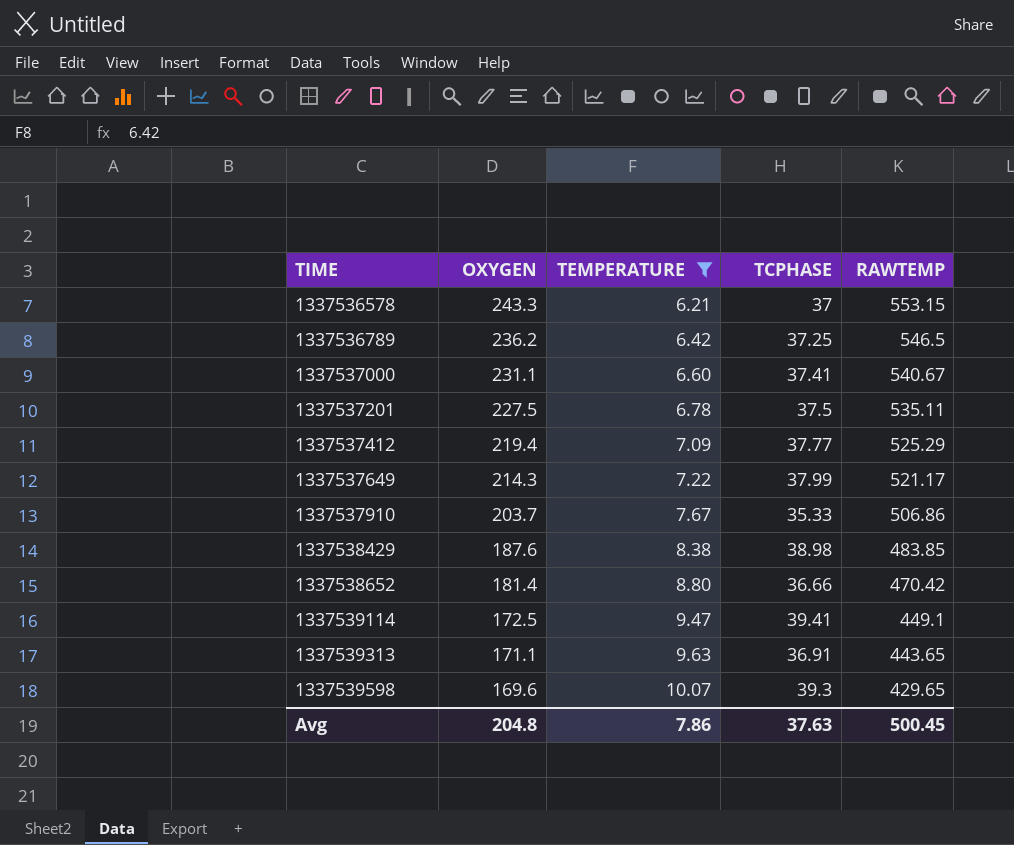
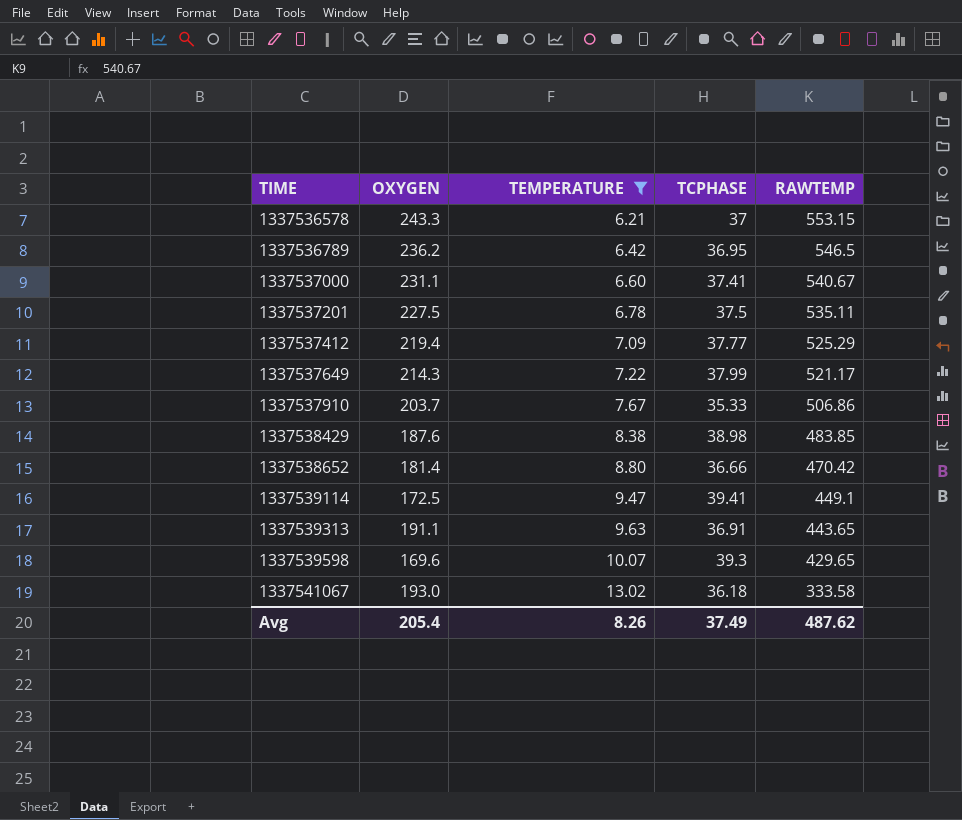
1337536789 | TCPHASE: 37.25 -> 36.95
1337539313 | OXYGEN: 171.1 -> 191.1
row 1337541067: none -> 193.0 | 13.02 | 36.18 | 333.58
Avg | OXYGEN: 204.8 -> 205.4
Avg | TEMPERATURE: 7.86 -> 8.26
Avg | TCPHASE: 37.63 -> 37.49
Avg | RAWTEMP: 500.45 -> 487.62

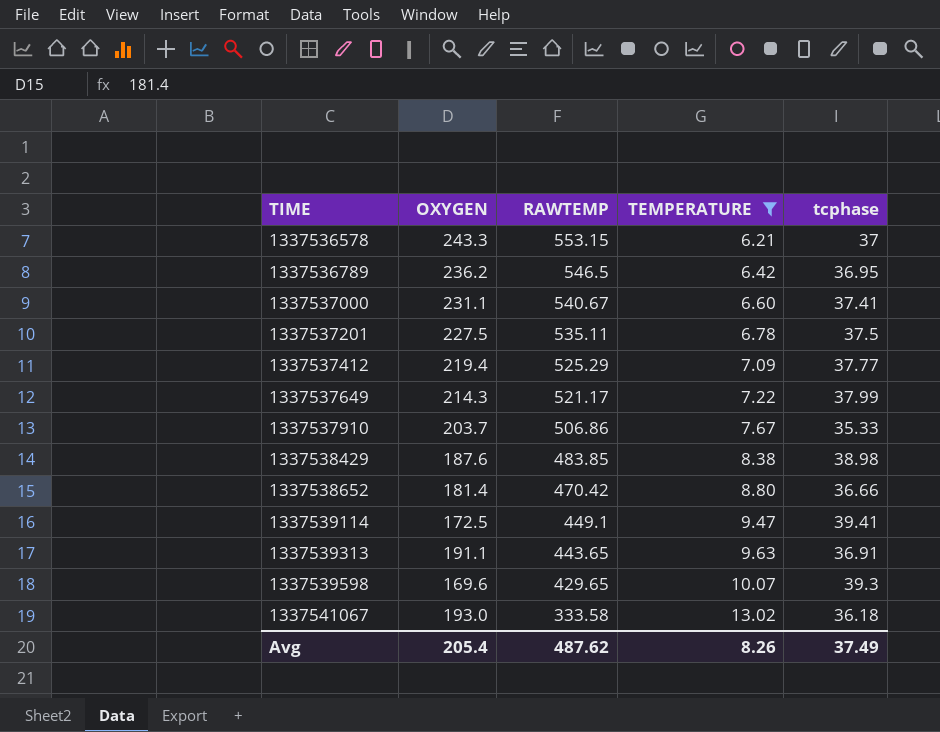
column RAWTEMP | position: 5 -> 3
column name: TCPHASE -> tcphase

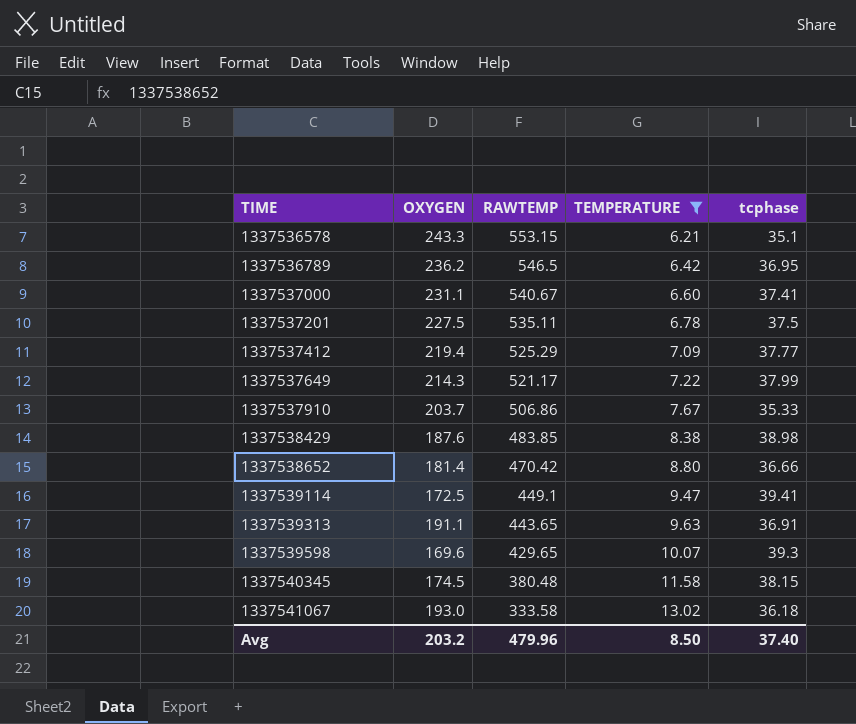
1337536578 | tcphase: 37 -> 35.1
row 1337540345: none -> 174.5 | 380.48 | 11.58 | 38.15
Avg | OXYGEN: 205.4 -> 203.2
Avg | RAWTEMP: 487.62 -> 479.96
Avg | TEMPERATURE: 8.26 -> 8.50
Avg | tcphase: 37.49 -> 37.40

